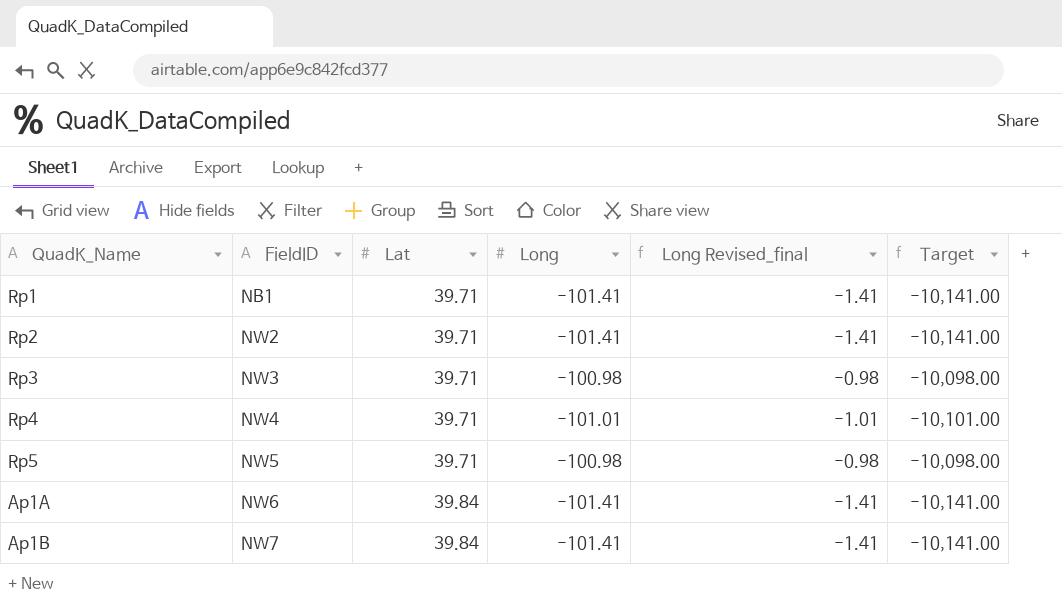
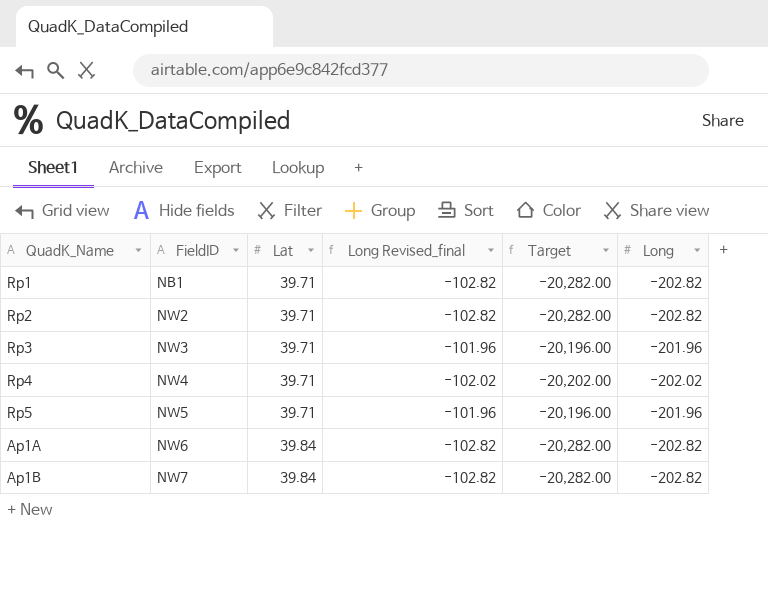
column Long | position: 4 -> 6
Rp1 | Long Revised_final: -1.41 -> -102.82
Rp1 | Target: -10,141.00 -> -20,282.00
Rp1 | Long: -101.41 -> -202.82
Rp2 | Long Revised_final: -1.41 -> -102.82
Rp2 | Target: -10,141.00 -> -20,282.00
Rp2 | Long: -101.41 -> -202.82
Rp3 | Long Revised_final: -0.98 -> -101.96
Rp3 | Target: -10,098.00 -> -20,196.00
Rp3 | Long: -100.98 -> -201.96
Rp4 | Long Revised_final: -1.01 -> -102.02
Rp4 | Target: -10,101.00 -> -20,202.00
Rp4 | Long: -101.01 -> -202.02
Rp5 | Long Revised_final: -0.98 -> -101.96
Rp5 | Target: -10,098.00 -> -20,196.00
Rp5 | Long: -100.98 -> -201.96
Ap1A | Long Revised_final: -1.41 -> -102.82
Ap1A | Target: -10,141.00 -> -20,282.00
Ap1A | Long: -101.41 -> -202.82
Ap1B | Long Revised_final: -1.41 -> -102.82
Ap1B | Target: -10,141.00 -> -20,282.00
Ap1B | Long: -101.41 -> -202.82

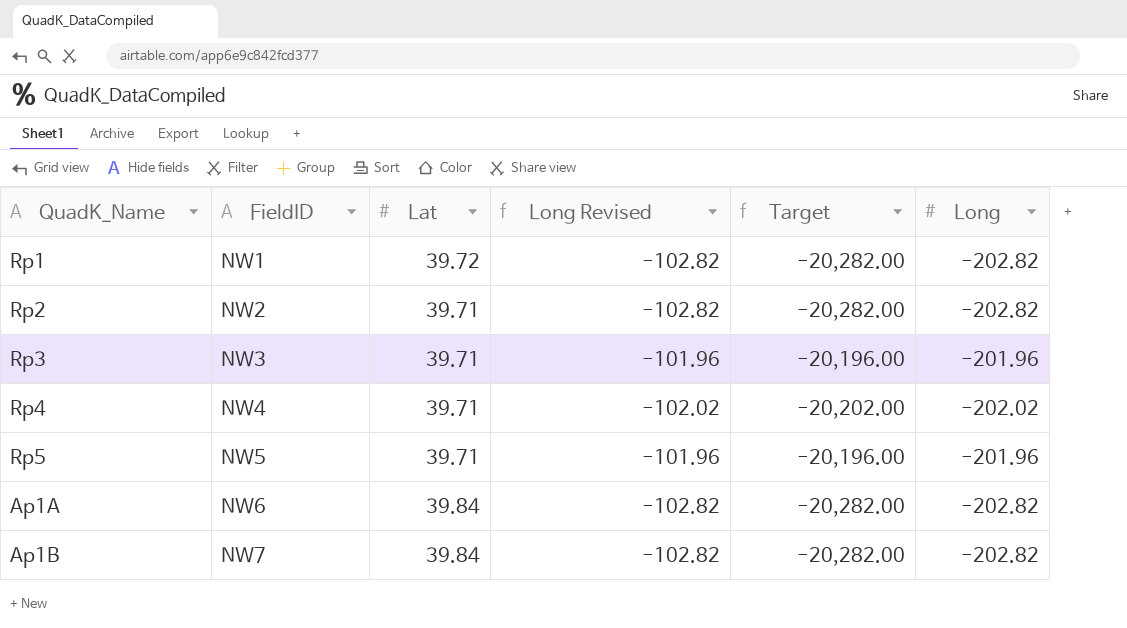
column name: Long Revised_final -> Long Revised
Rp1 | FieldID: NB1 -> NW1
Rp1 | Lat: 39.71 -> 39.72

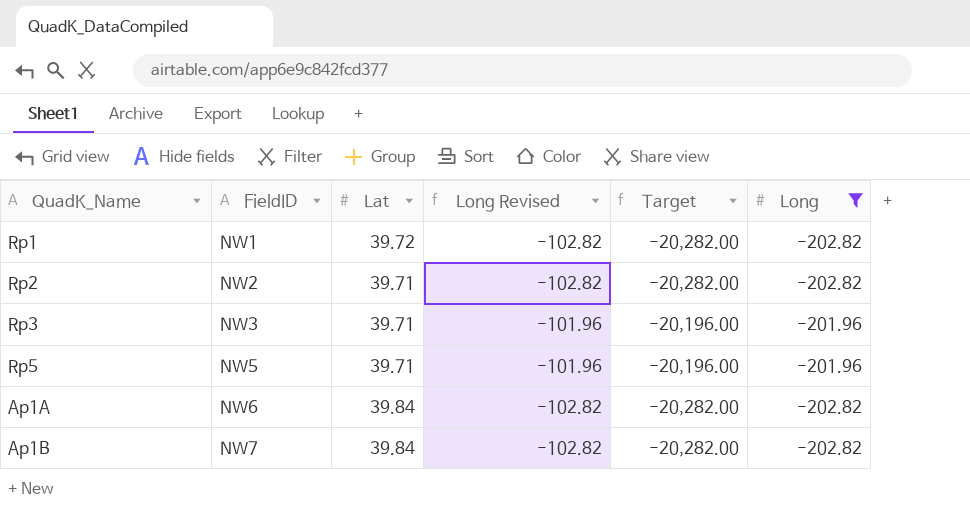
filter: none -> Long != -202.02

